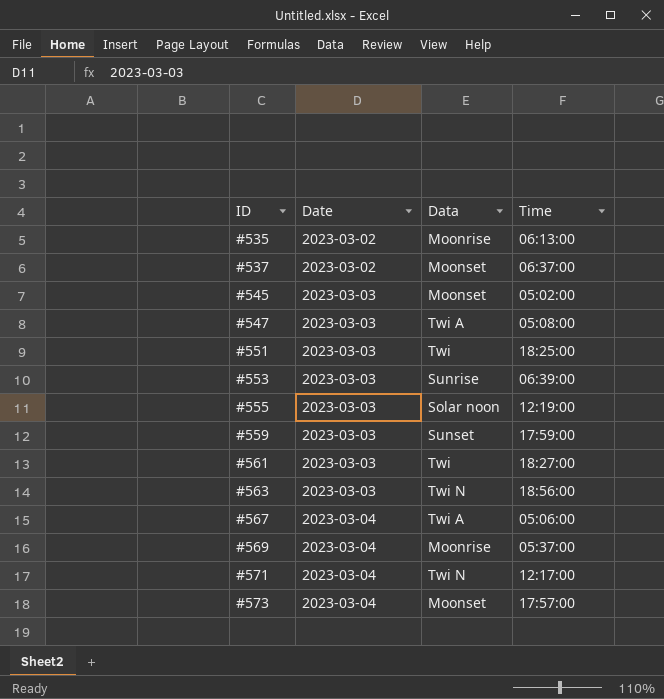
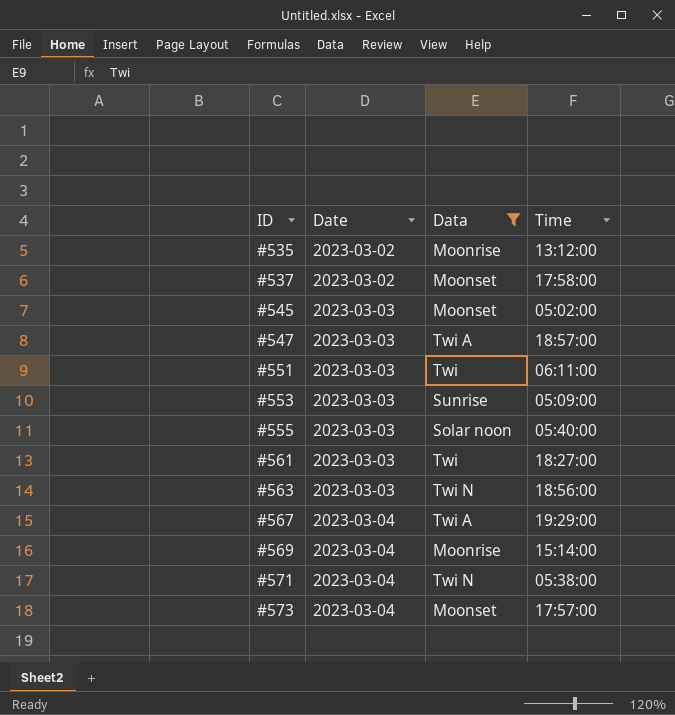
filter: none -> Data != Sunset
#535 | Time: 06:13:00 -> 13:12:00
#537 | Time: 06:37:00 -> 17:58:00
#547 | Time: 05:08:00 -> 18:57:00
#551 | Time: 18:25:00 -> 06:11:00
#553 | Time: 06:39:00 -> 05:09:00
#555 | Time: 12:19:00 -> 05:40:00
#567 | Time: 05:06:00 -> 19:29:00
#569 | Time: 05:37:00 -> 15:14:00
#571 | Time: 12:17:00 -> 05:38:00

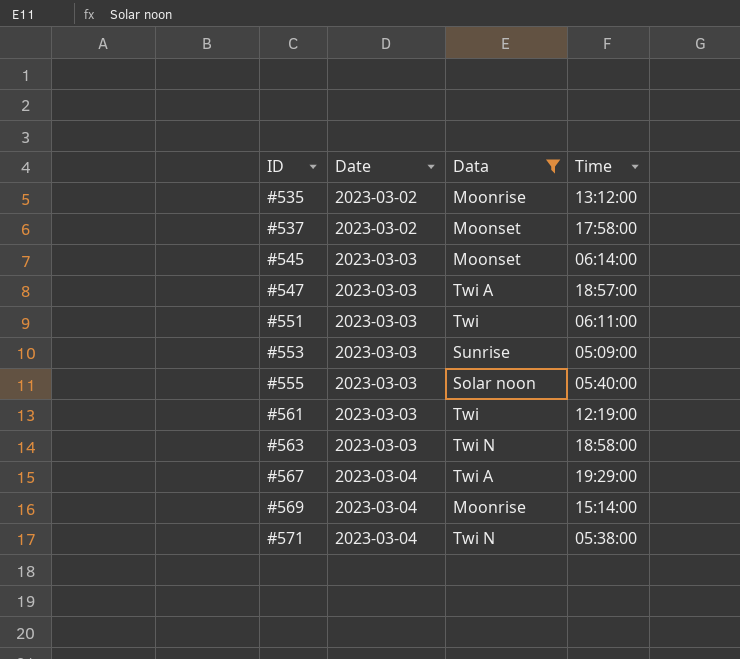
row #573: 2023-03-04 | Moonset | 17:57:00 -> none
#545 | Time: 05:02:00 -> 06:14:00
#561 | Time: 18:27:00 -> 12:19:00
#563 | Time: 18:56:00 -> 18:58:00

